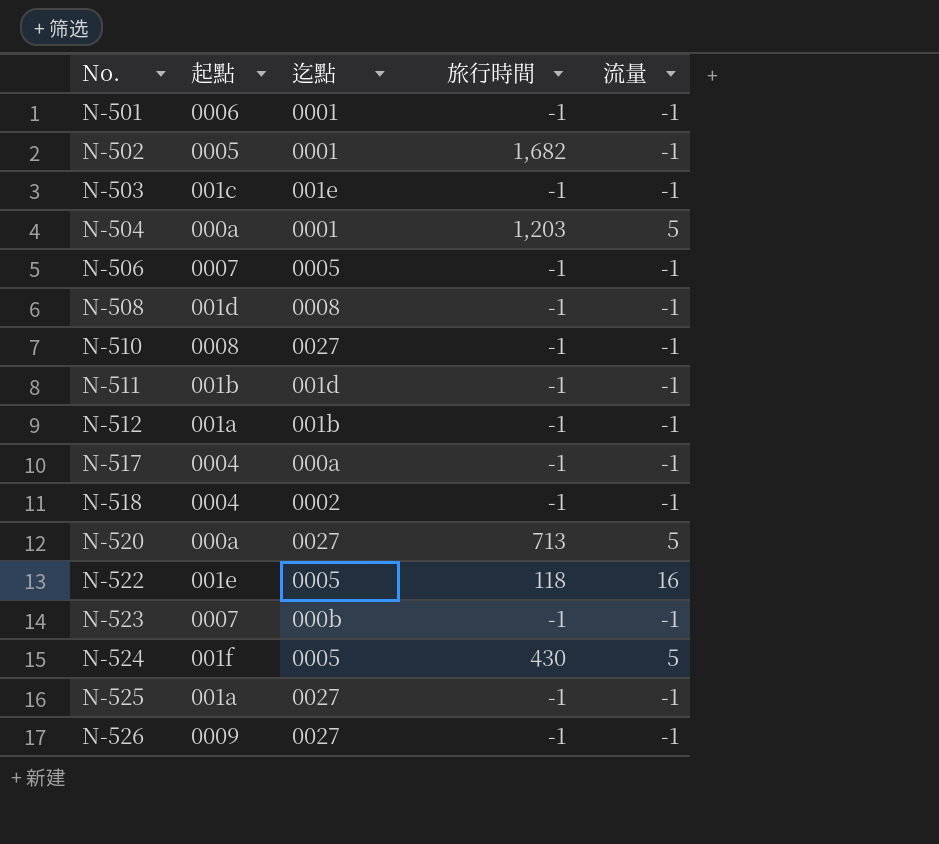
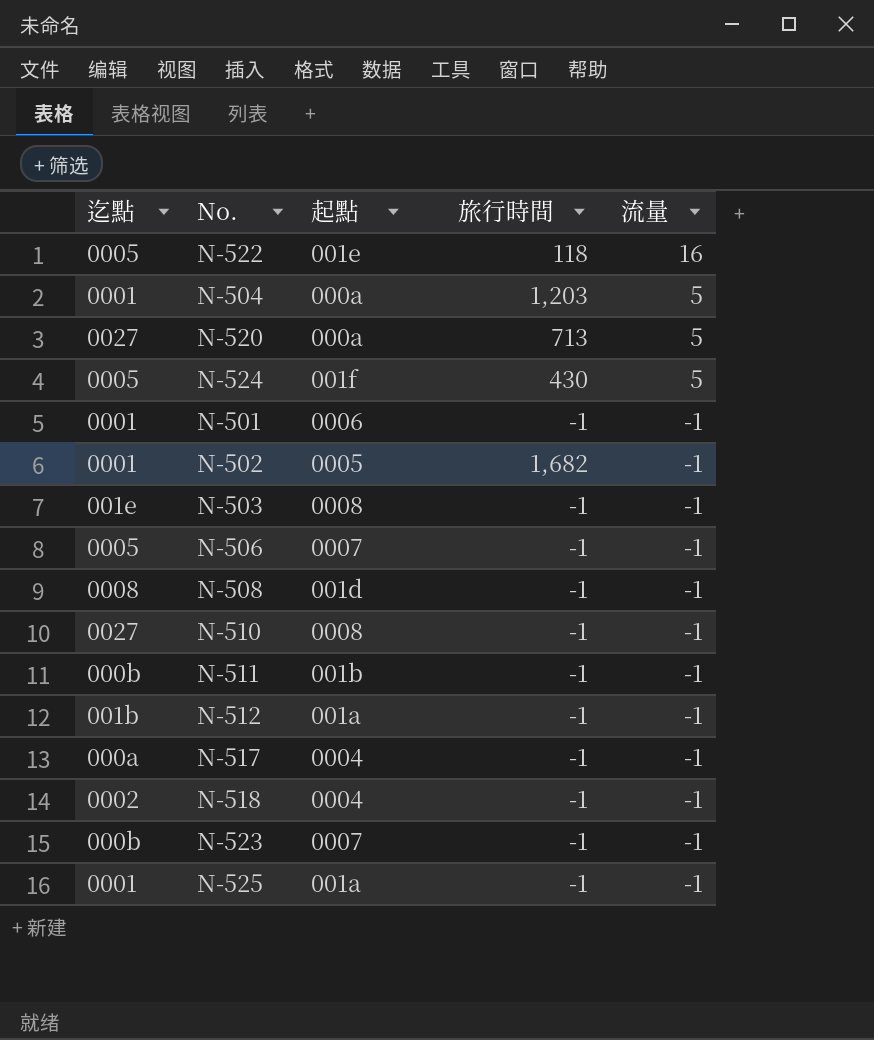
row order: No. ascending -> 流量 descending
column 迄點 | position: 3 -> 1
row N-526: 0009 | 0027 | -1 | -1 -> none
N-503 | 起點: 001c -> 0008
N-511 | 迄點: 001d -> 000b
N-525 | 迄點: 0027 -> 0001

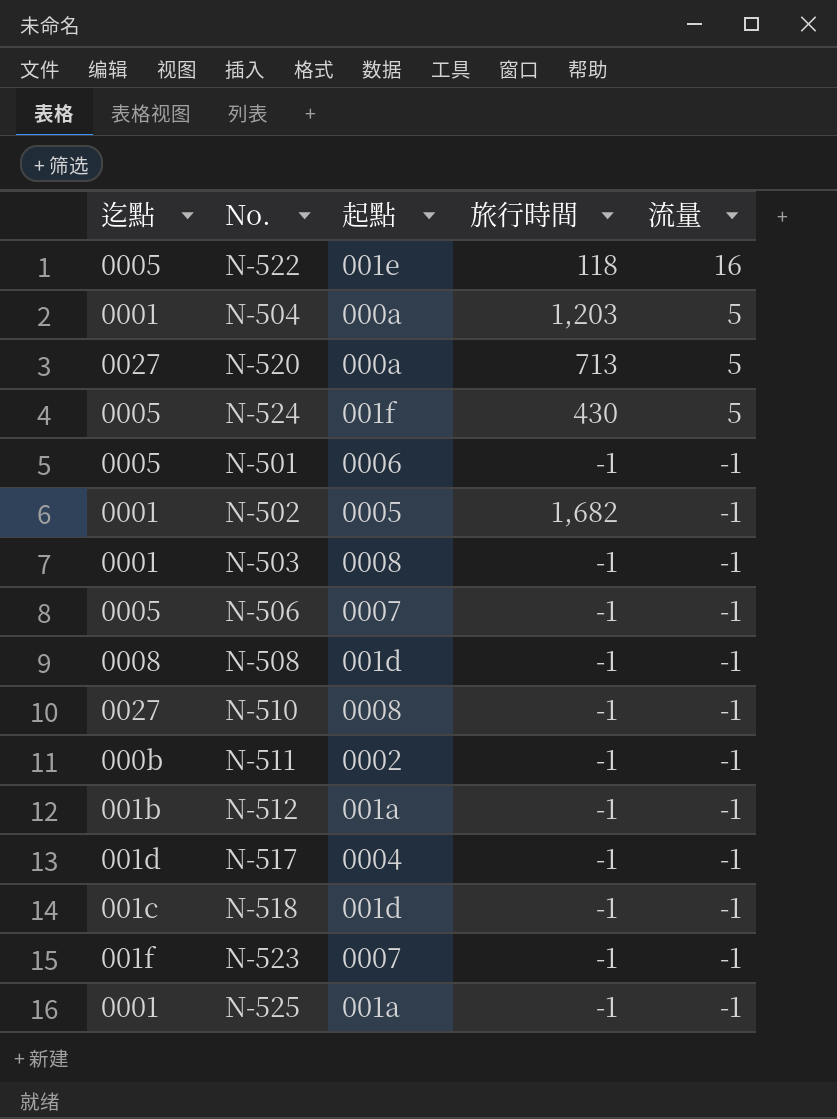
N-501 | 迄點: 0001 -> 0005
N-503 | 迄點: 001e -> 0001
N-511 | 起點: 001b -> 0002
N-517 | 迄點: 000a -> 001d
N-518 | 迄點: 0002 -> 001c
N-518 | 起點: 0004 -> 001d
N-523 | 迄點: 000b -> 001f

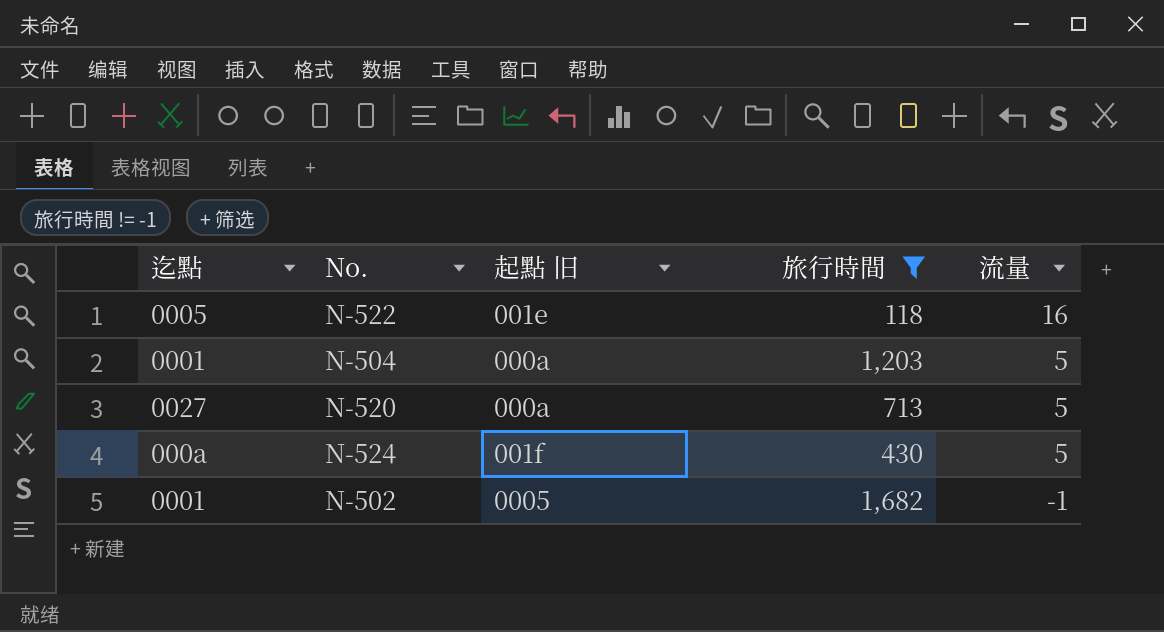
filter: none -> 旅行時間 != -1
column name: 起點 -> 起點 旧
N-524 | 迄點: 0005 -> 000a

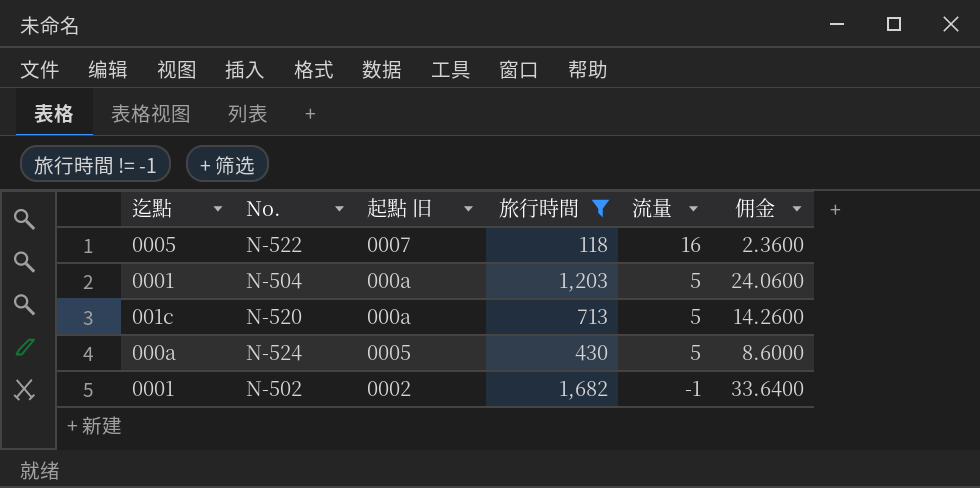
column 佣金 | formula: none -> [旅行時間] * 0.02
N-522 | 起點 旧: 001e -> 0007
N-520 | 迄點: 0027 -> 001c
N-524 | 起點 旧: 001f -> 0005
N-502 | 起點 旧: 0005 -> 0002

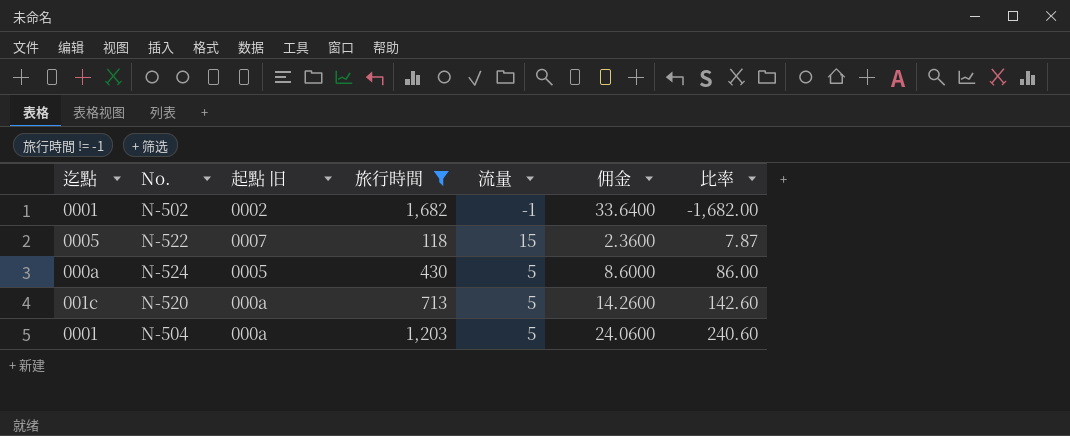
row order: 流量 descending -> 比率 ascending
column 比率 | formula: none -> [旅行時間] / [流量]
N-522 | 流量: 16 -> 15

